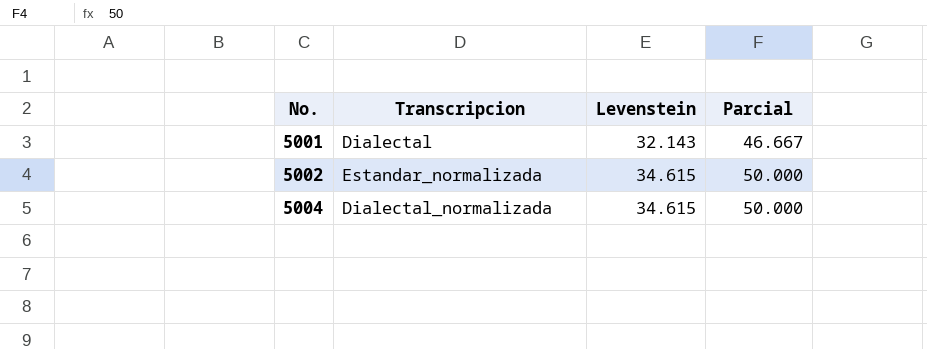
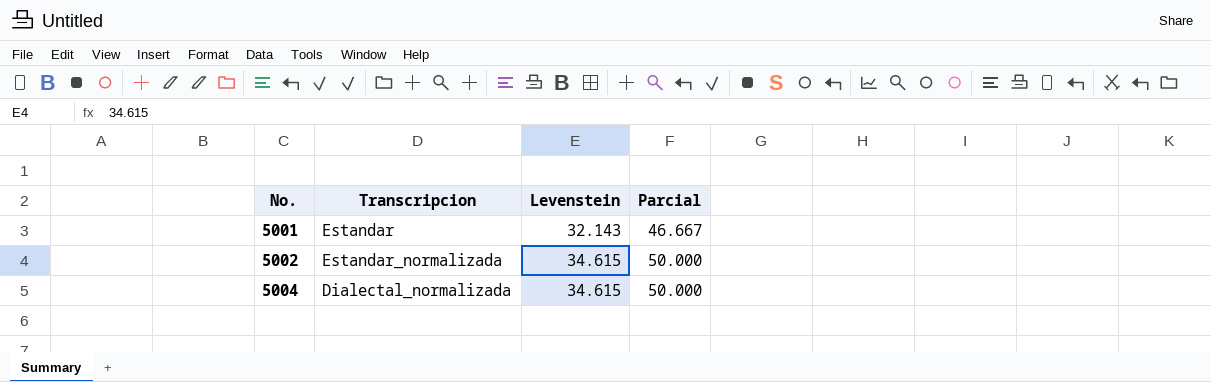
5001 | Transcripcion: Dialectal -> Estandar

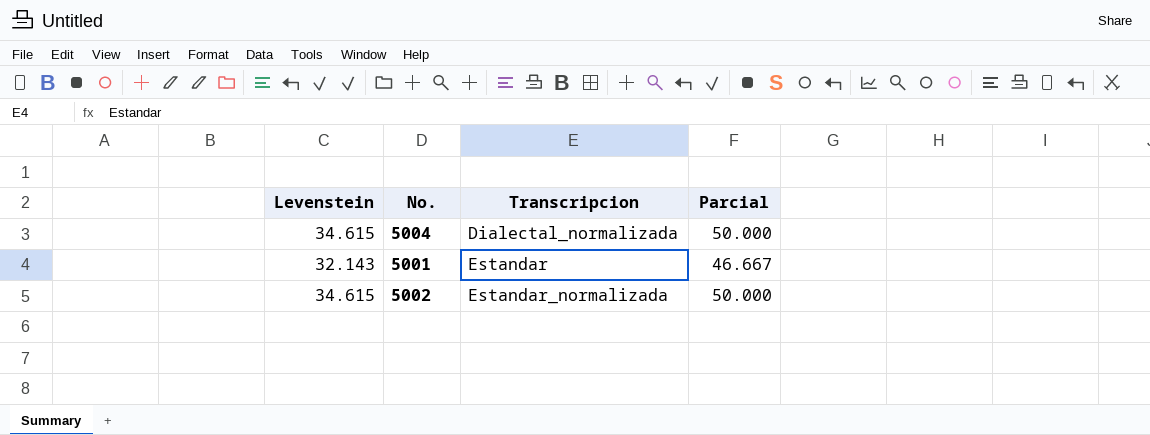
row order: No. ascending -> Transcripcion ascending
column Levenstein | position: 3 -> 1

